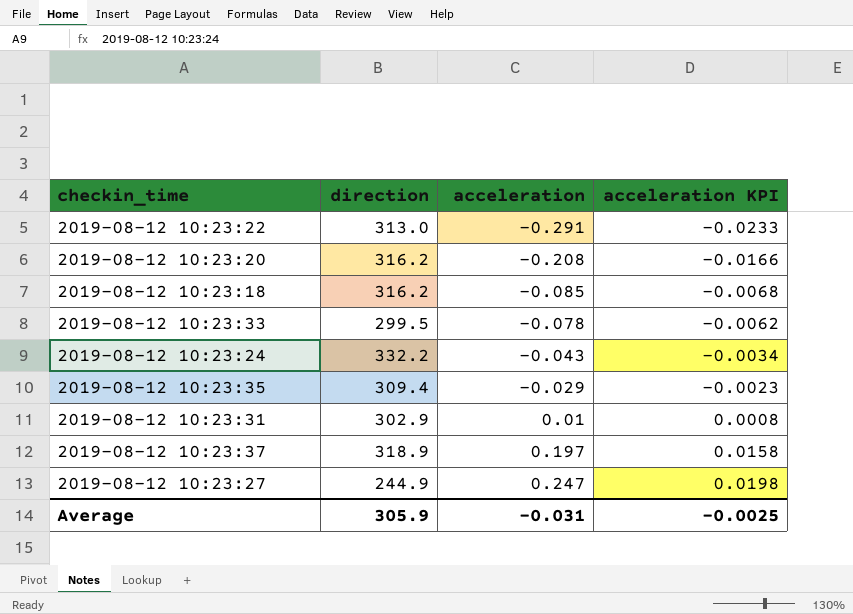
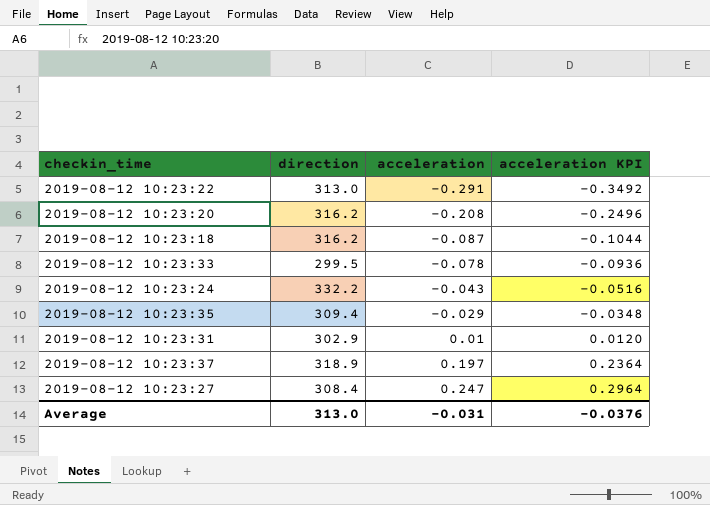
column acceleration KPI | formula: [acceleration] * 0.08 -> [acceleration] * 1.2
2019-08-12 10:23:18 | acceleration: -0.085 -> -0.087
2019-08-12 10:23:27 | direction: 244.9 -> 308.4
Average | direction: 305.9 -> 313.0
Average | acceleration KPI: -0.0025 -> -0.0376

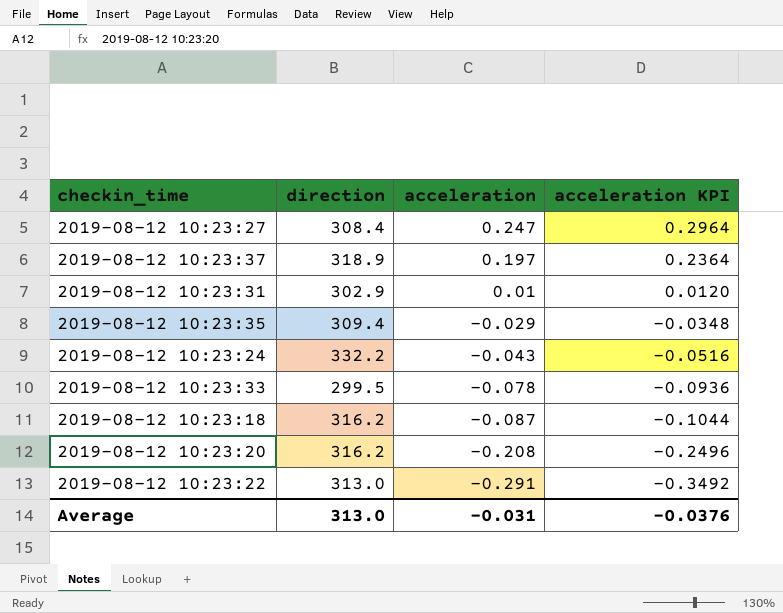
row order: acceleration ascending -> acceleration descending

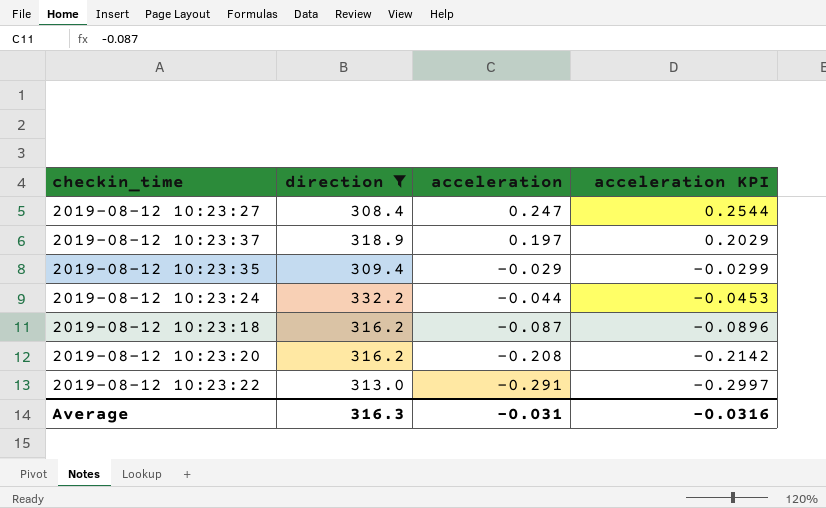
filter: none -> direction >= 308.4
column acceleration KPI | formula: [acceleration] * 1.2 -> [acceleration] * 1.03
2019-08-12 10:23:24 | acceleration: -0.043 -> -0.044
Average | direction: 313.0 -> 316.3
Average | acceleration KPI: -0.0376 -> -0.0316

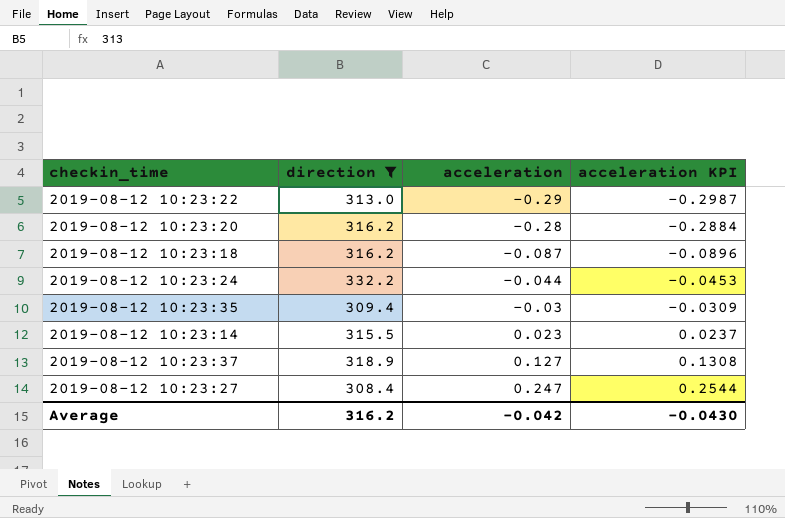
row order: acceleration descending -> acceleration ascending
2019-08-12 10:23:22 | acceleration: -0.291 -> -0.29
2019-08-12 10:23:22 | acceleration KPI: -0.2997 -> -0.2987
2019-08-12 10:23:20 | acceleration: -0.208 -> -0.28
2019-08-12 10:23:20 | acceleration KPI: -0.2142 -> -0.2884
2019-08-12 10:23:35 | acceleration: -0.029 -> -0.03
2019-08-12 10:23:35 | acceleration KPI: -0.0299 -> -0.0309
row 2019-08-12 10:23:14: none -> 315.5 | 0.023 | 0.0237
2019-08-12 10:23:37 | acceleration: 0.197 -> 0.127
2019-08-12 10:23:37 | acceleration KPI: 0.2029 -> 0.1308
Average | direction: 316.3 -> 316.2
Average | acceleration: -0.031 -> -0.042
Average | acceleration KPI: -0.0316 -> -0.0430

